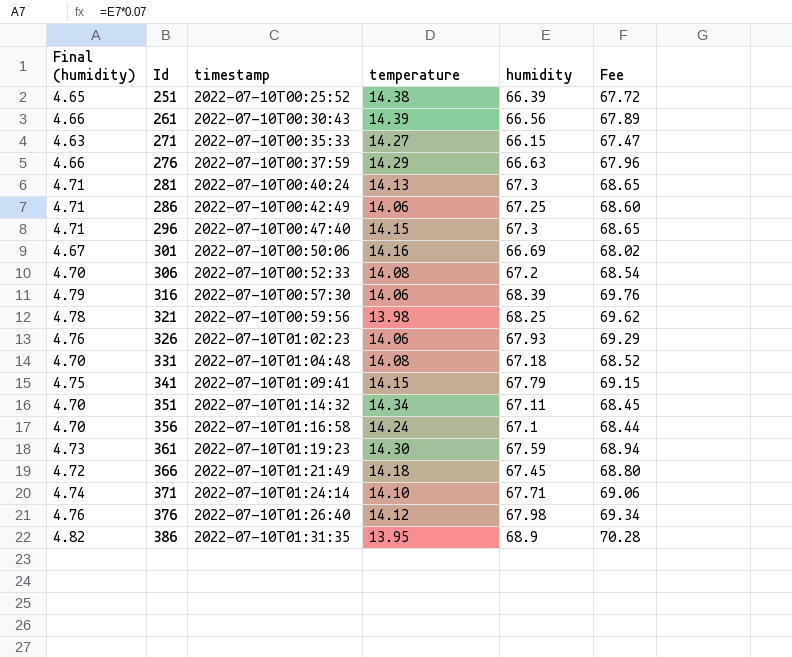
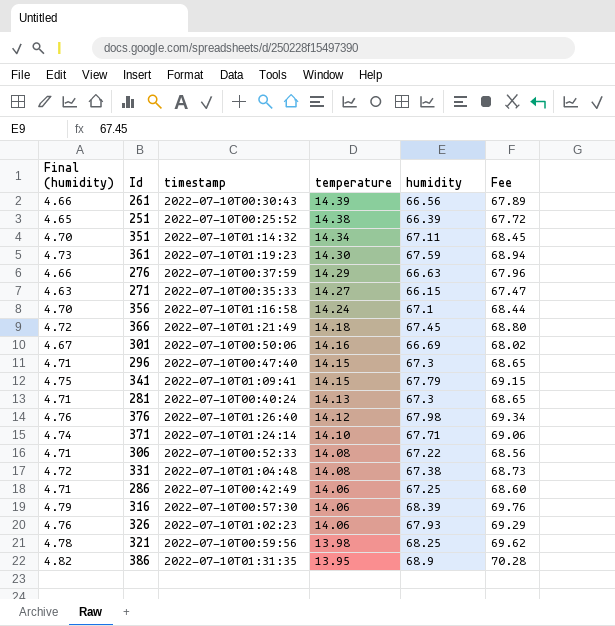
row order: Id ascending -> temperature descending
306 | Final (humidity): 4.70 -> 4.71
306 | humidity: 67.2 -> 67.22
306 | Fee: 68.54 -> 68.56
331 | Final (humidity): 4.70 -> 4.72
331 | humidity: 67.18 -> 67.38
331 | Fee: 68.52 -> 68.73

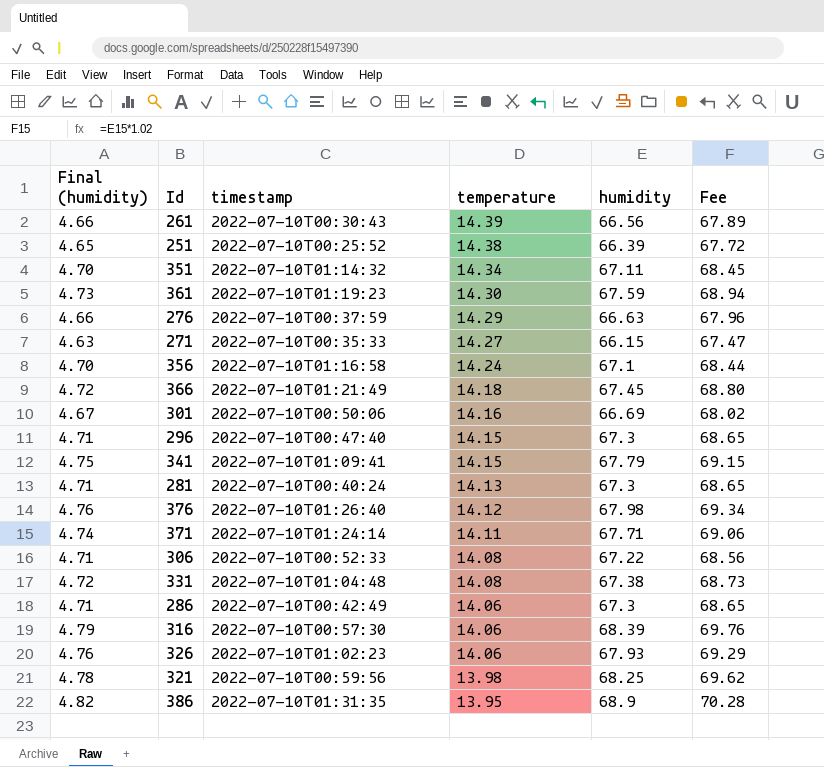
371 | temperature: 14.10 -> 14.11
286 | humidity: 67.25 -> 67.3
286 | Fee: 68.60 -> 68.65

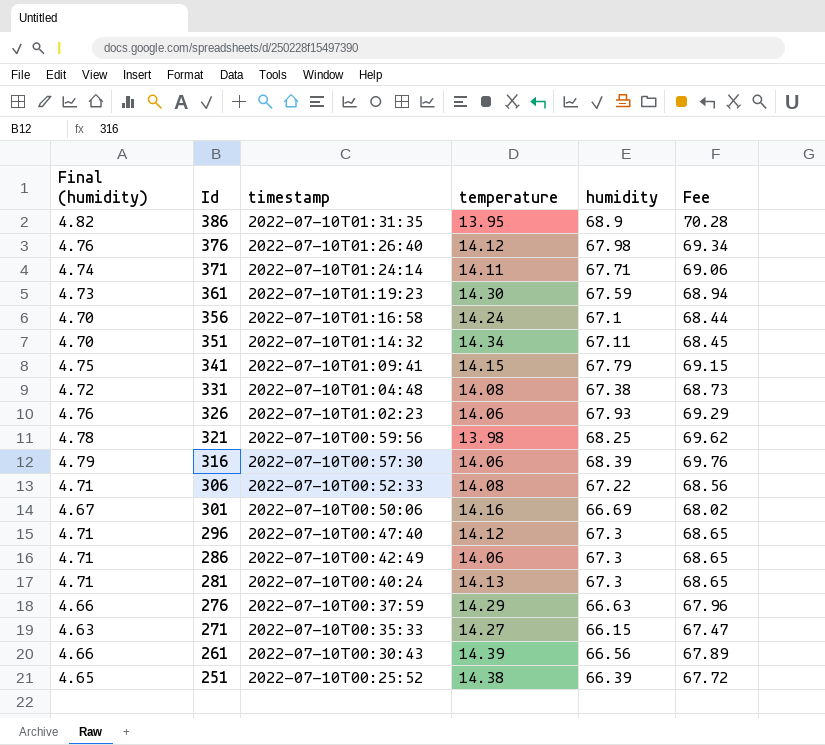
row order: temperature descending -> Id descending
row 366: 4.72 | 2022-07-10T01:21:49 | 14.18 | 67.45 | 68.80 -> none
296 | temperature: 14.15 -> 14.12

